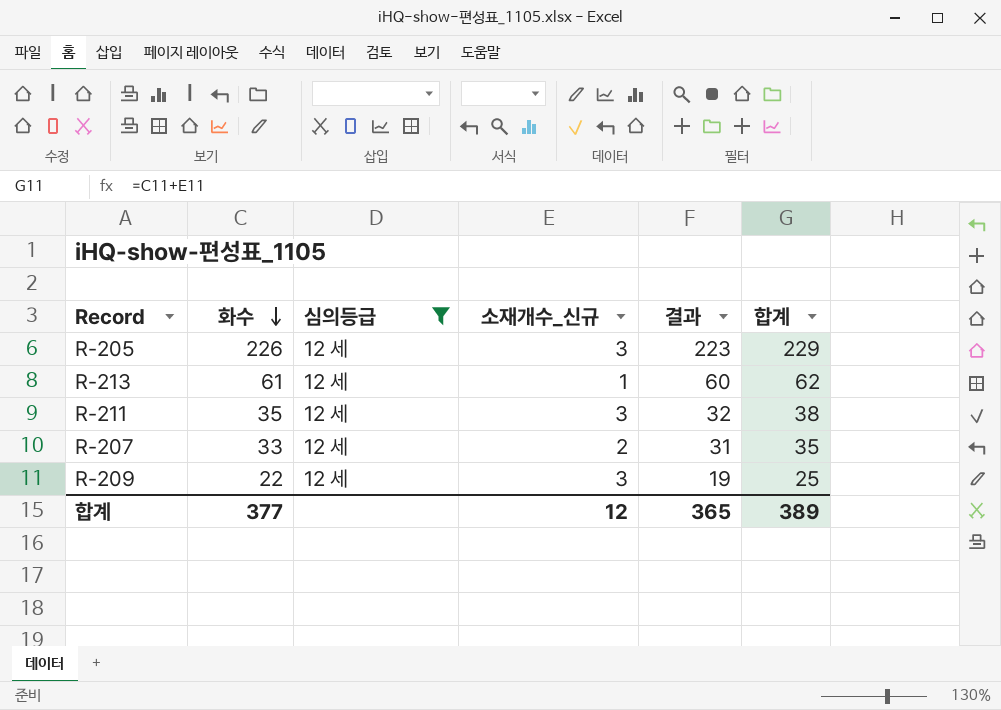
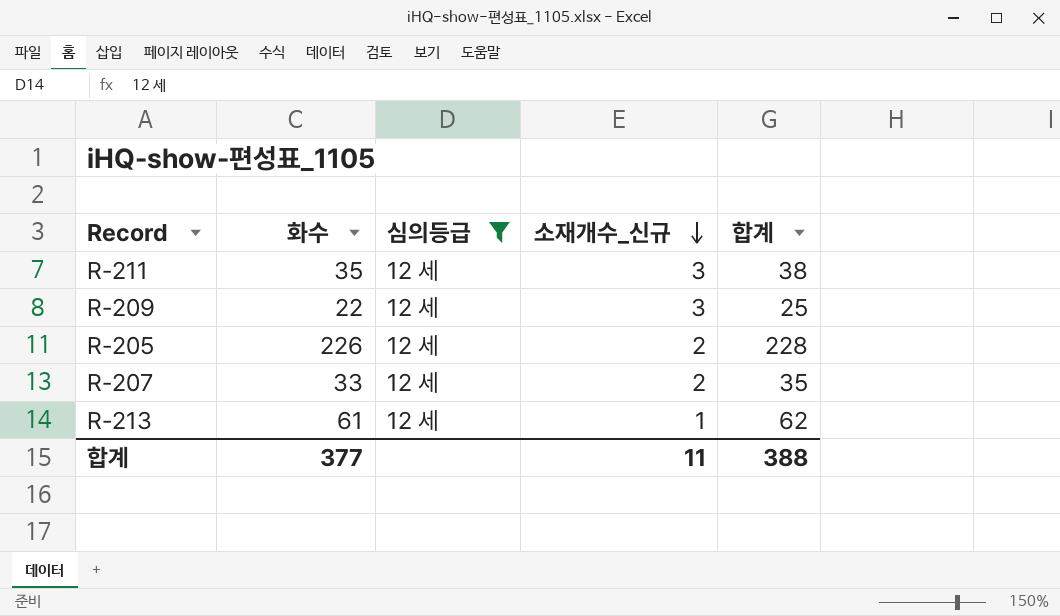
row order: 화수 descending -> 소재개수_신규 descending
column 결과 | formula: [화수] - [소재개수_신규] -> none
R-205 | 소재개수_신규: 3 -> 2
R-205 | 합계: 229 -> 228
합계 | 소재개수_신규: 12 -> 11
합계 | 합계: 389 -> 388

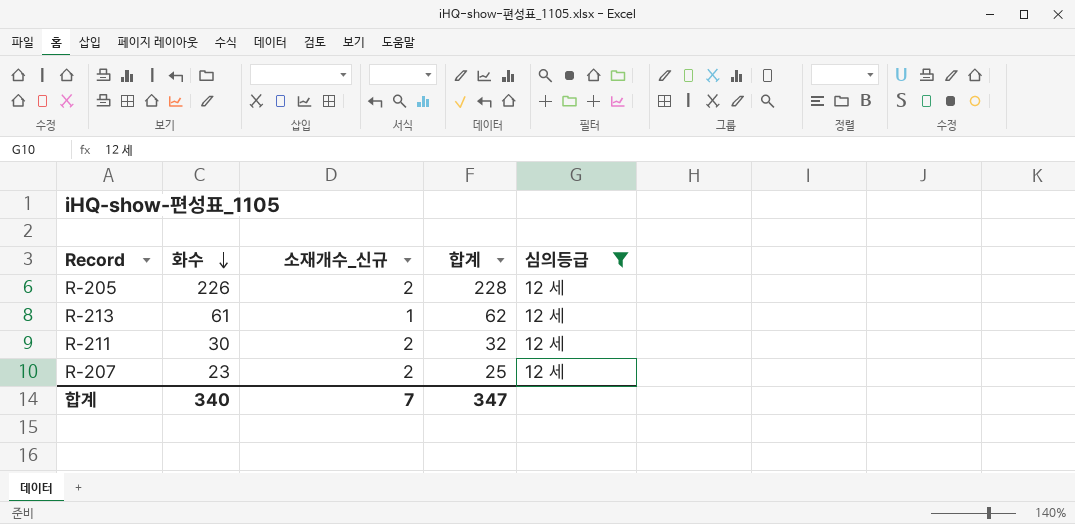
row order: 소재개수_신규 descending -> 화수 descending
column 심의등급 | position: 3 -> 5
row R-209: 22 | 12 세 | 3 | 25 -> none
R-211 | 화수: 35 -> 30
R-211 | 소재개수_신규: 3 -> 2
R-211 | 합계: 38 -> 32
R-207 | 화수: 33 -> 23
R-207 | 합계: 35 -> 25
합계 | 화수: 377 -> 340
합계 | 소재개수_신규: 11 -> 7
합계 | 합계: 388 -> 347

